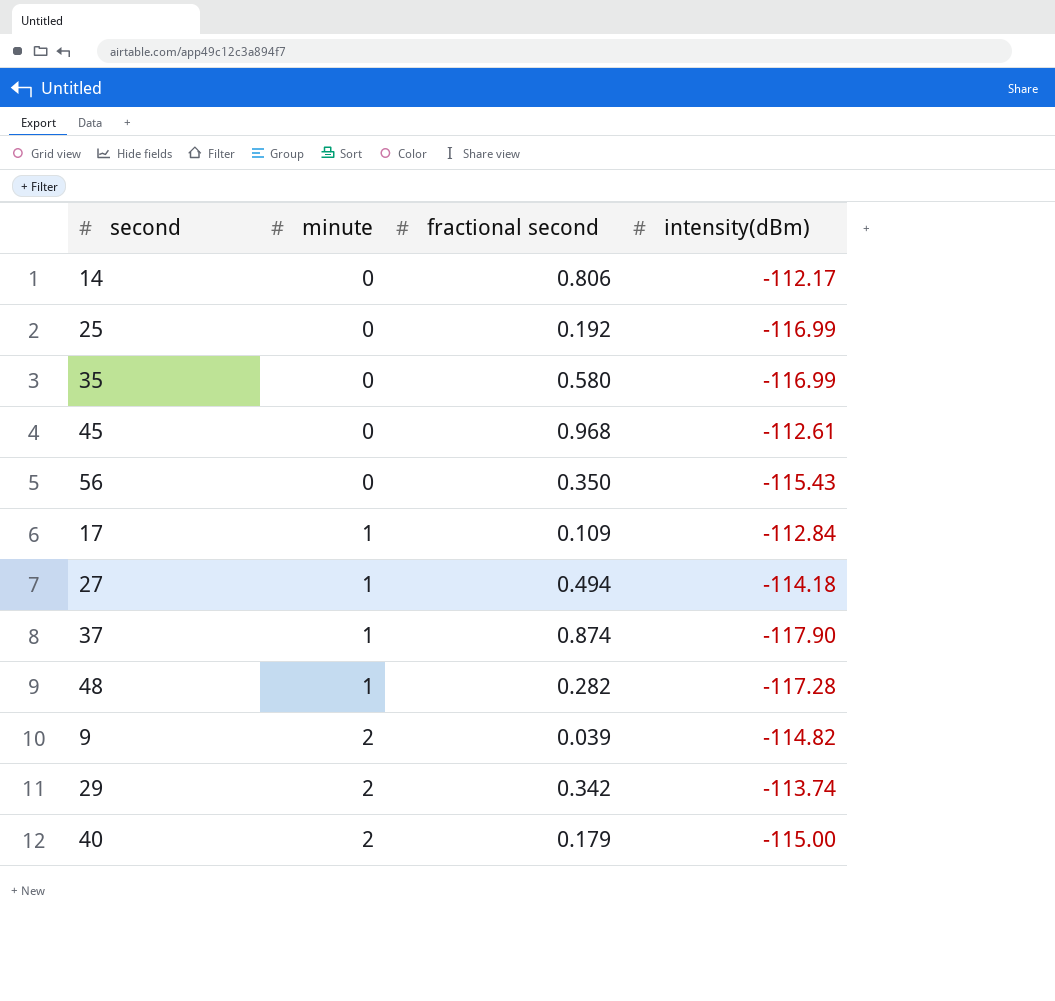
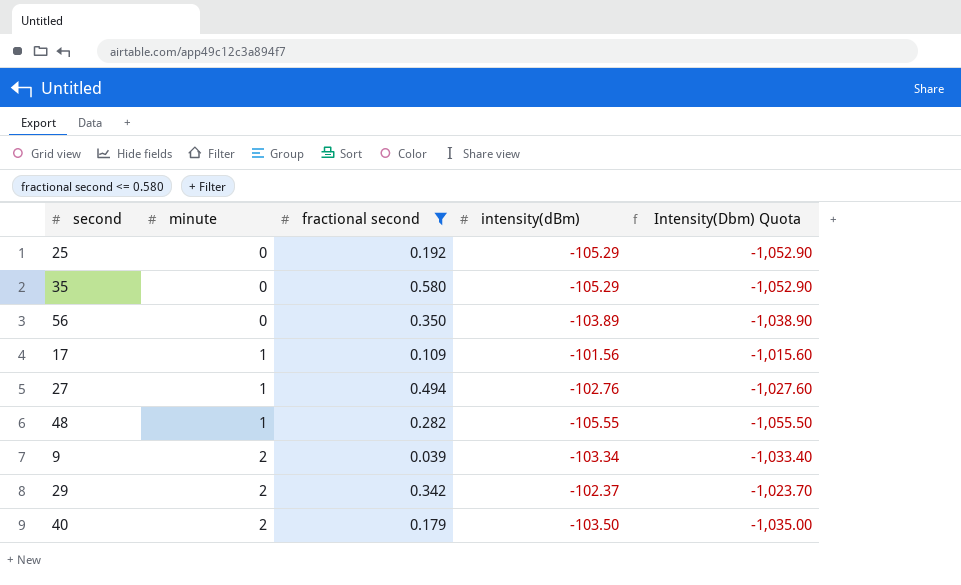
filter: none -> fractional second <= 0.580
column Intensity(Dbm) Quota | formula: none -> [intensity(dBm)] * 10
25 | intensity(dBm): -116.99 -> -105.29
35 | intensity(dBm): -116.99 -> -105.29
56 | intensity(dBm): -115.43 -> -103.89
17 | intensity(dBm): -112.84 -> -101.56
27 | intensity(dBm): -114.18 -> -102.76
48 | intensity(dBm): -117.28 -> -105.55
9 | intensity(dBm): -114.82 -> -103.34
29 | intensity(dBm): -113.74 -> -102.37
40 | intensity(dBm): -115.00 -> -103.50

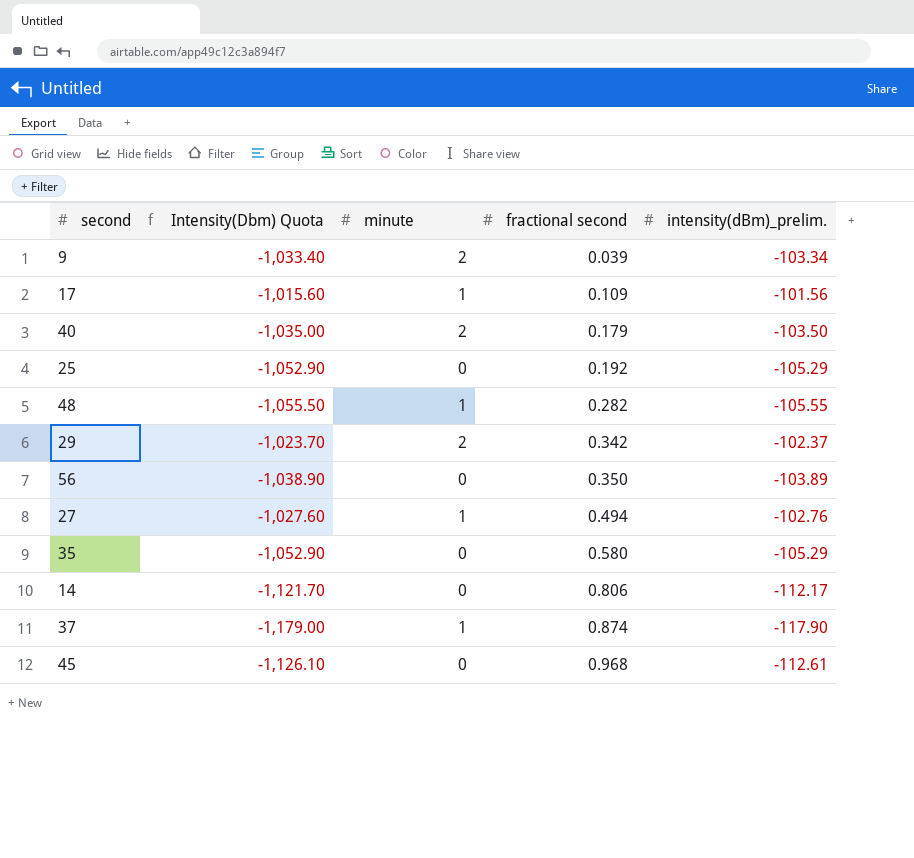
filter: fractional second <= 0.580 -> none
row order: minute ascending -> fractional second ascending
column Intensity(Dbm) Quota | position: 5 -> 2
column name: intensity(dBm) -> intensity(dBm)_prelim.

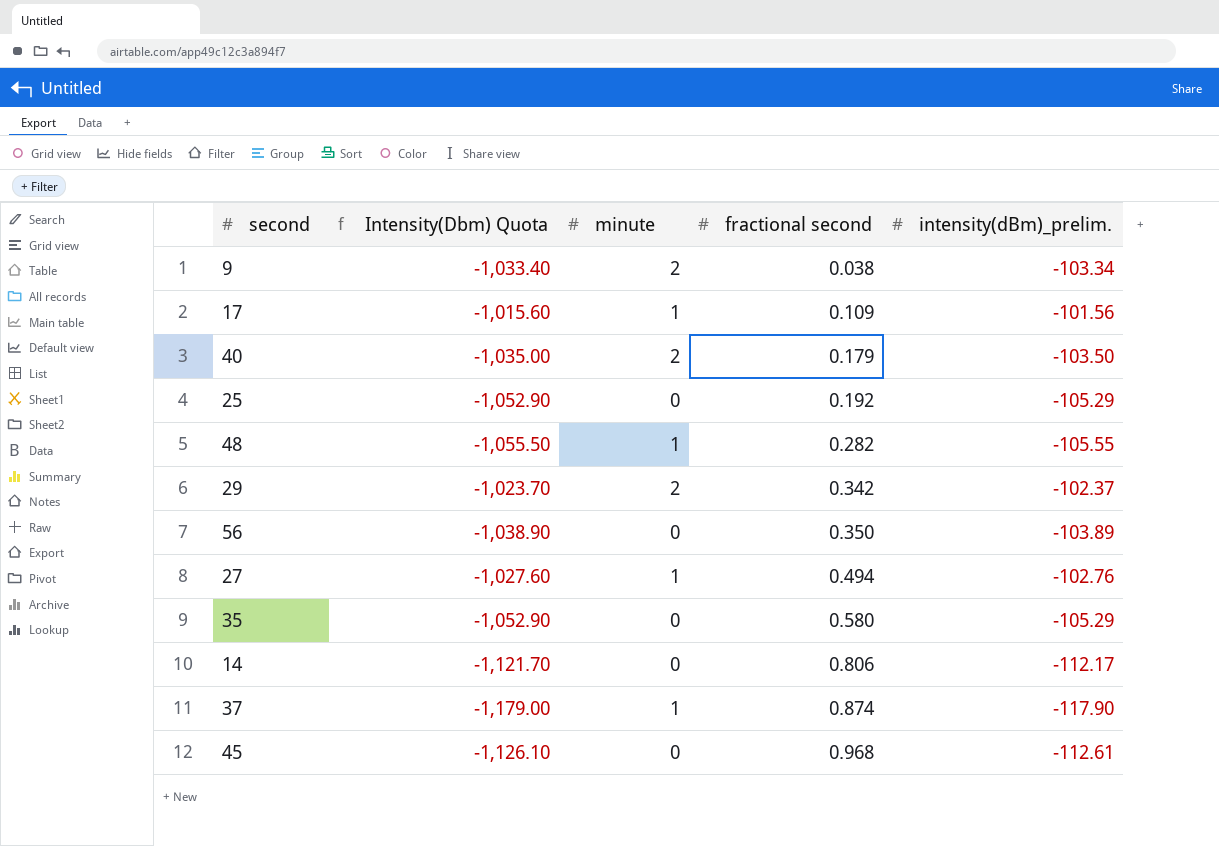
9 | fractional second: 0.039 -> 0.038

